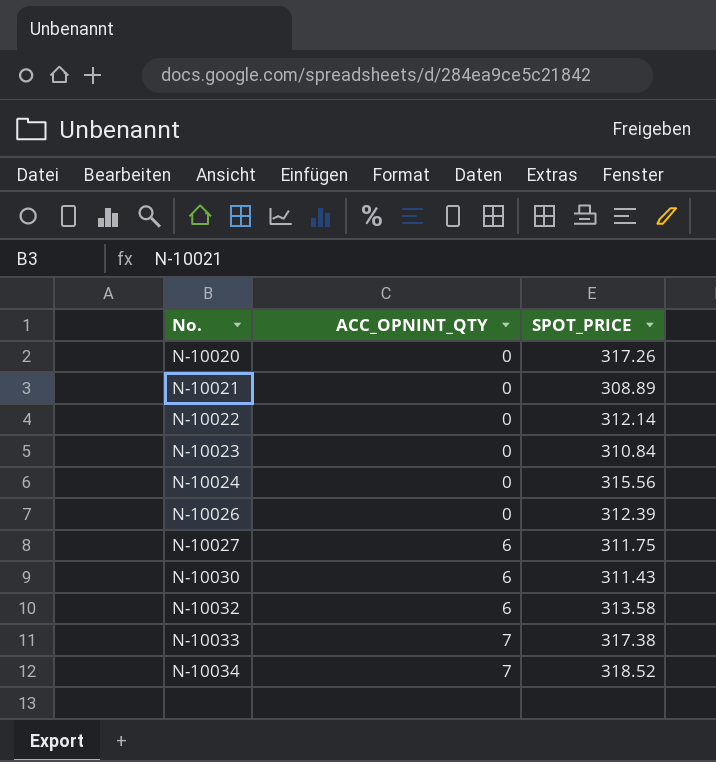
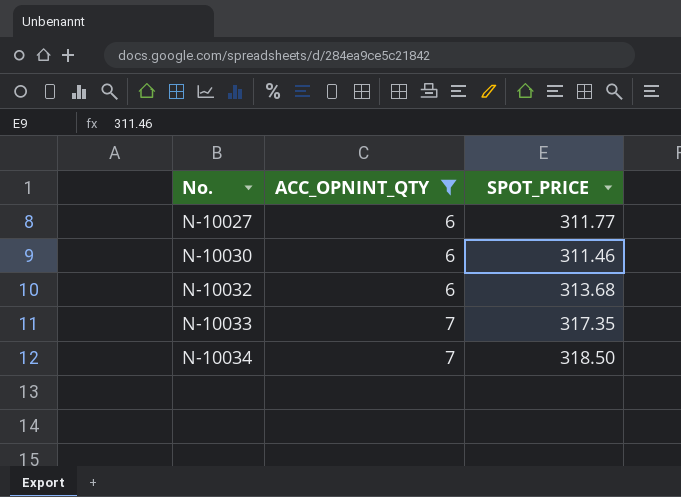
filter: none -> ACC_OPNINT_QTY != 0
N-10027 | SPOT_PRICE: 311.75 -> 311.77
N-10030 | SPOT_PRICE: 311.43 -> 311.46
N-10032 | SPOT_PRICE: 313.58 -> 313.68
N-10033 | SPOT_PRICE: 317.38 -> 317.35
N-10034 | SPOT_PRICE: 318.52 -> 318.50

